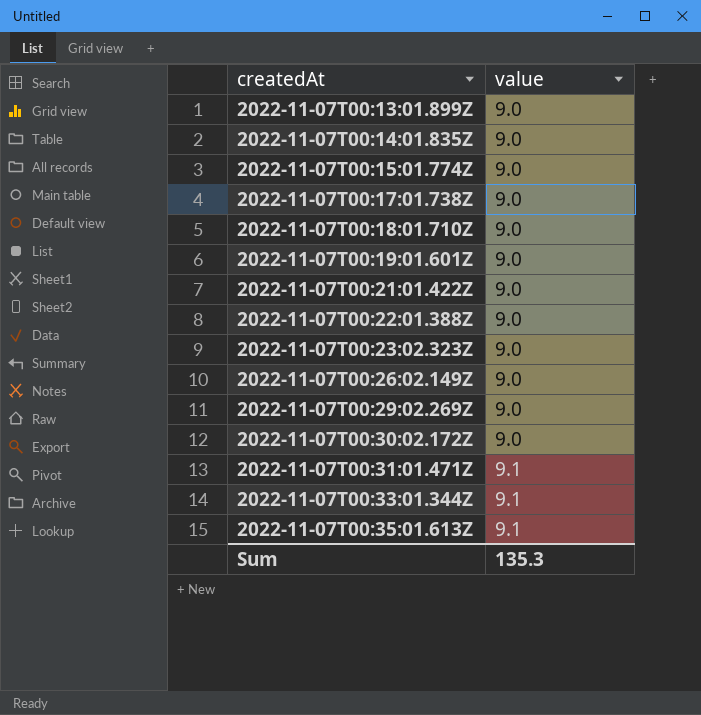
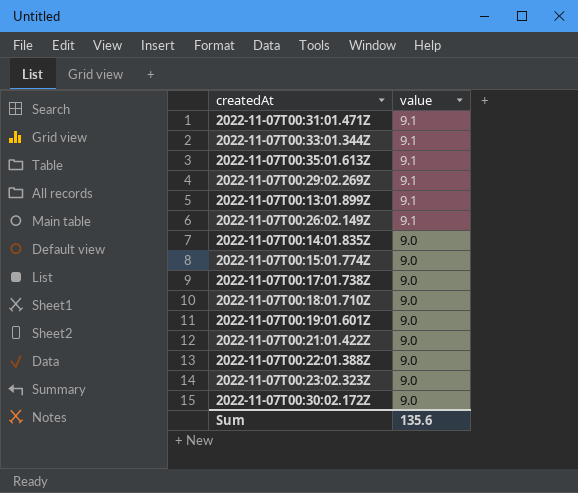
row order: createdAt ascending -> value descending
2022-11-07T00:29:02.269Z | value: 9.0 -> 9.1
2022-11-07T00:13:01.899Z | value: 9.0 -> 9.1
2022-11-07T00:26:02.149Z | value: 9.0 -> 9.1
Sum | value: 135.3 -> 135.6

